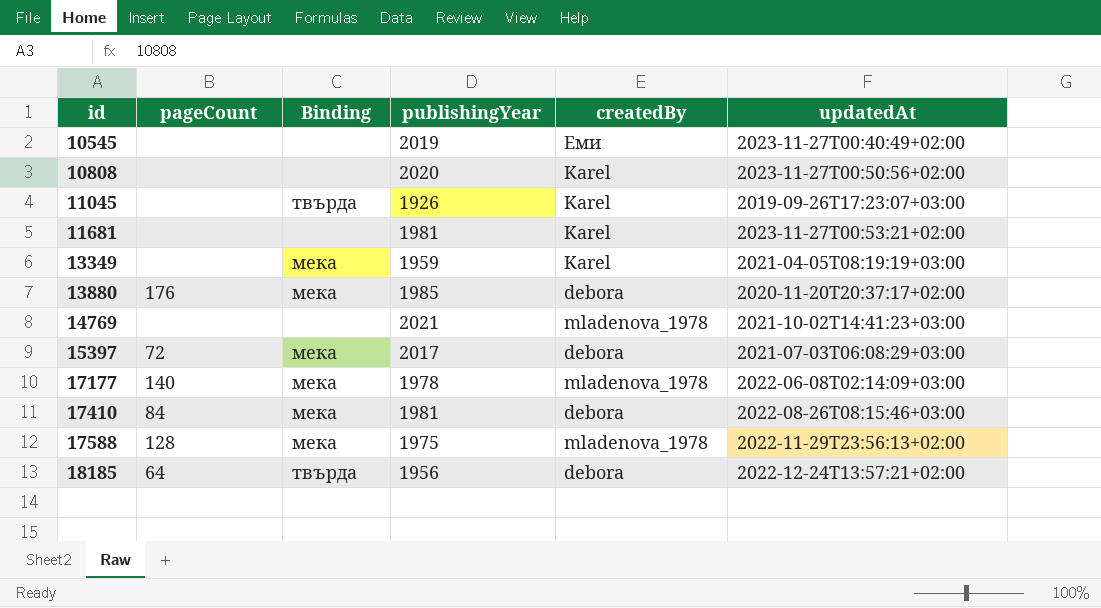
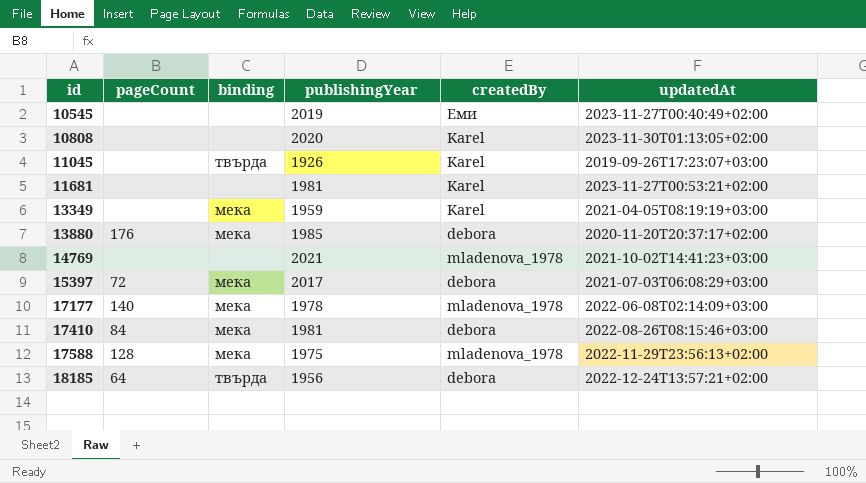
column name: Binding -> binding
10808 | updatedAt: 2023-11-27T00:50:56+02:00 -> 2023-11-30T01:13:05+02:00

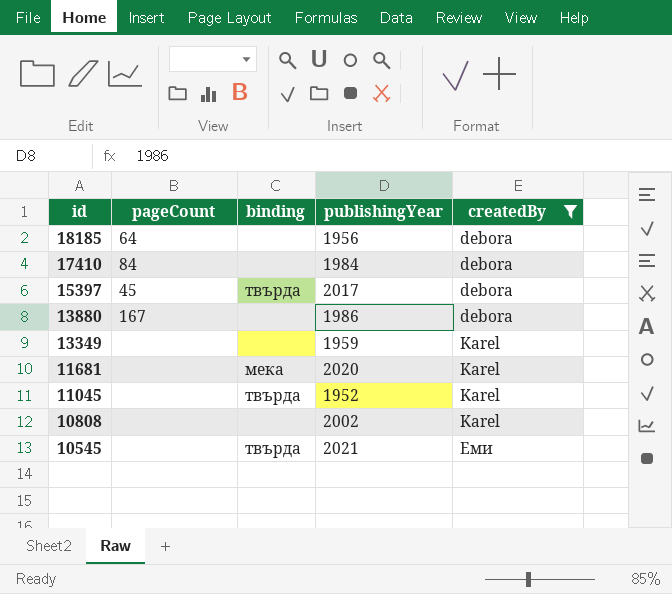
filter: none -> createdBy != mladenova_1978
row order: id ascending -> id descending
column updatedAt | position: 6 -> none
18185 | binding: твърда -> none
17410 | binding: мека -> none
17410 | publishingYear: 1981 -> 1984
15397 | pageCount: 72 -> 45
15397 | binding: мека -> твърда
13880 | pageCount: 176 -> 167
13880 | binding: мека -> none
13880 | publishingYear: 1985 -> 1986
13349 | binding: мека -> none
11681 | binding: none -> мека
11681 | publishingYear: 1981 -> 2020
11045 | publishingYear: 1926 -> 1952
10808 | publishingYear: 2020 -> 2002
10545 | binding: none -> твърда
10545 | publishingYear: 2019 -> 2021

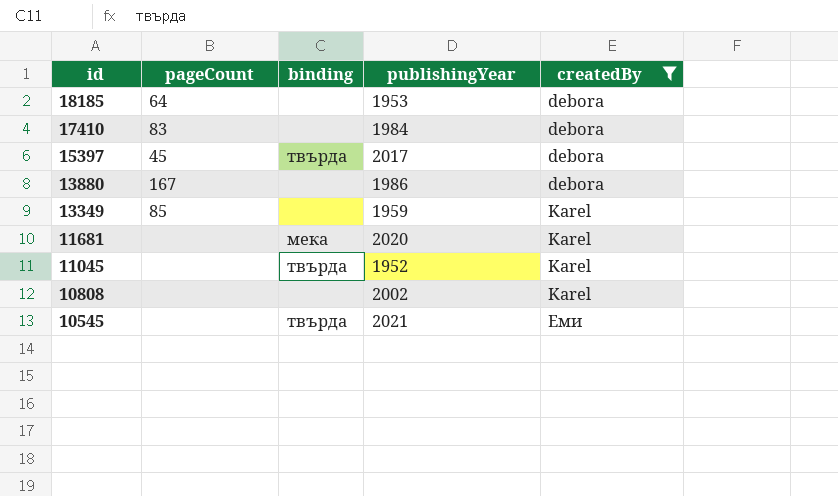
18185 | publishingYear: 1956 -> 1953
17410 | pageCount: 84 -> 83
13349 | pageCount: none -> 85

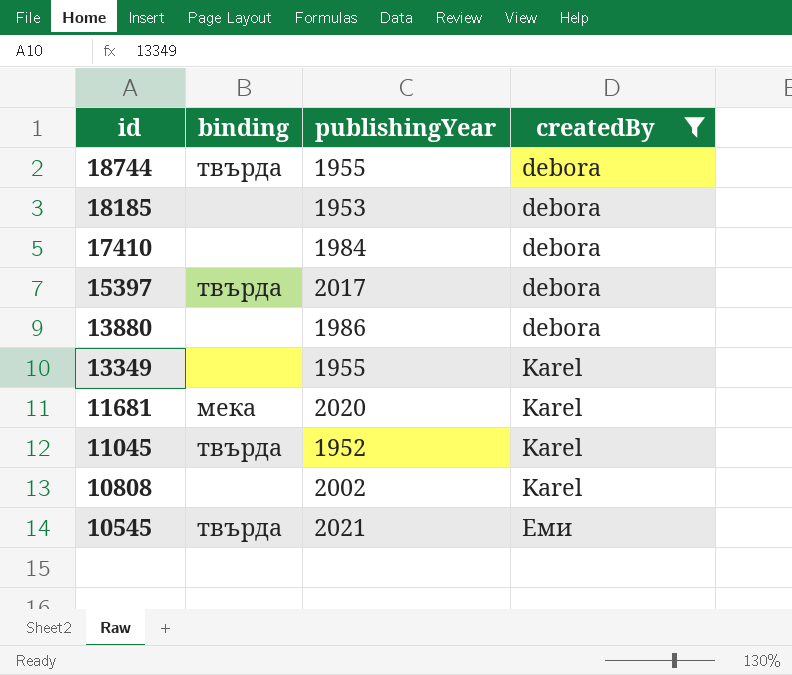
column pageCount | position: 2 -> none
row 18744: none -> твърда | 1955 | debora
13349 | publishingYear: 1959 -> 1955

